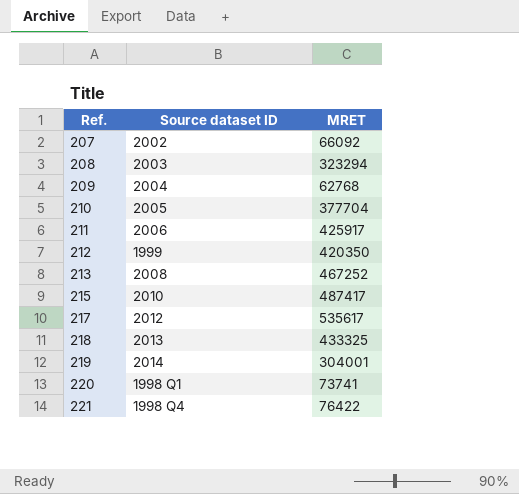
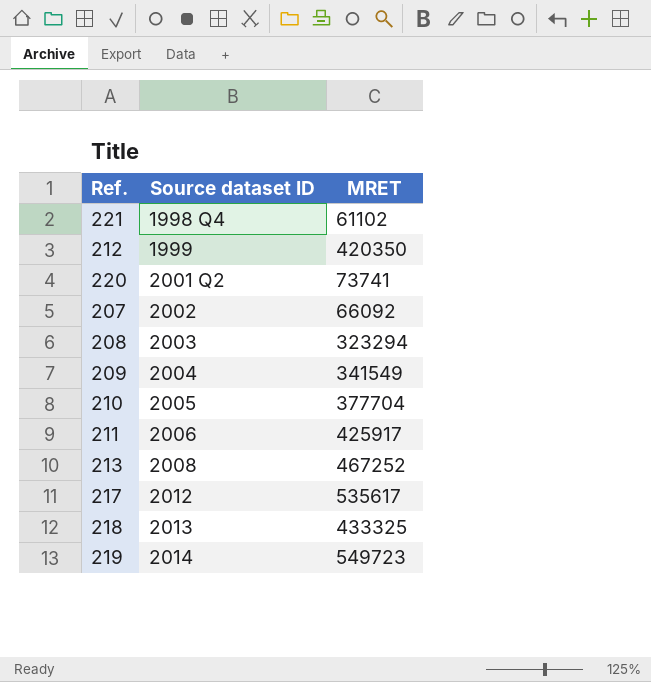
row order: Ref. ascending -> Source dataset ID ascending
row 215: 2010 | 487417 -> none
221 | MRET: 76422 -> 61102
220 | Source dataset ID: 1998 Q1 -> 2001 Q2
209 | MRET: 62768 -> 341549
219 | MRET: 304001 -> 549723

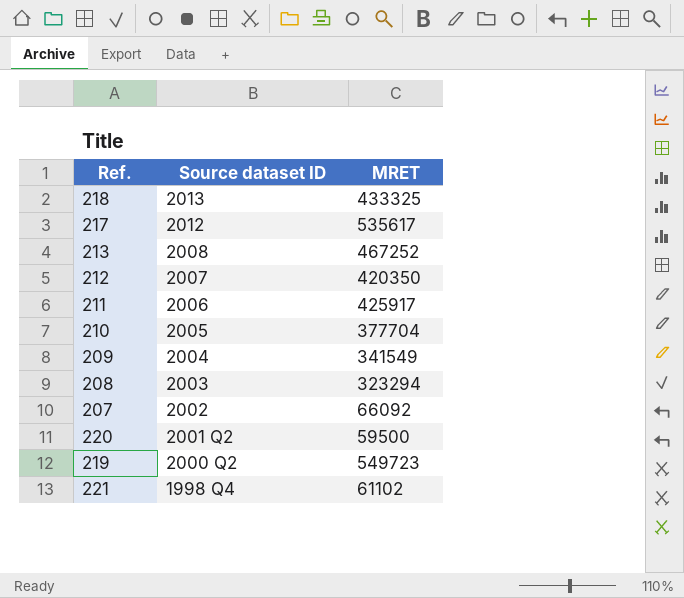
row order: Source dataset ID ascending -> Source dataset ID descending
212 | Source dataset ID: 1999 -> 2007
220 | MRET: 73741 -> 59500
219 | Source dataset ID: 2014 -> 2000 Q2

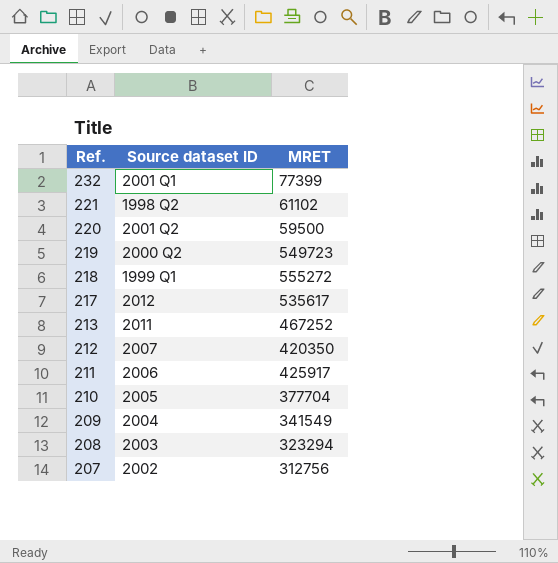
row order: Source dataset ID descending -> Ref. descending
row 232: none -> 2001 Q1 | 77399
221 | Source dataset ID: 1998 Q4 -> 1998 Q2
218 | Source dataset ID: 2013 -> 1999 Q1
218 | MRET: 433325 -> 555272
213 | Source dataset ID: 2008 -> 2011
207 | MRET: 66092 -> 312756

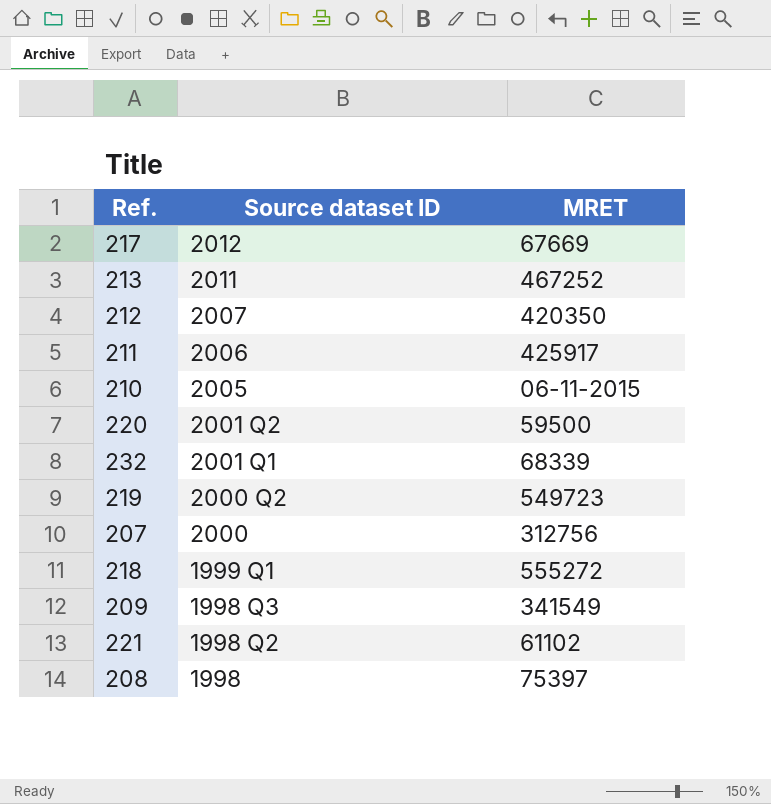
row order: Ref. descending -> Source dataset ID descending
217 | MRET: 535617 -> 67669
210 | MRET: 377704 -> 06-11-2015
232 | MRET: 77399 -> 68339
207 | Source dataset ID: 2002 -> 2000
209 | Source dataset ID: 2004 -> 1998 Q3
208 | Source dataset ID: 2003 -> 1998
208 | MRET: 323294 -> 75397

